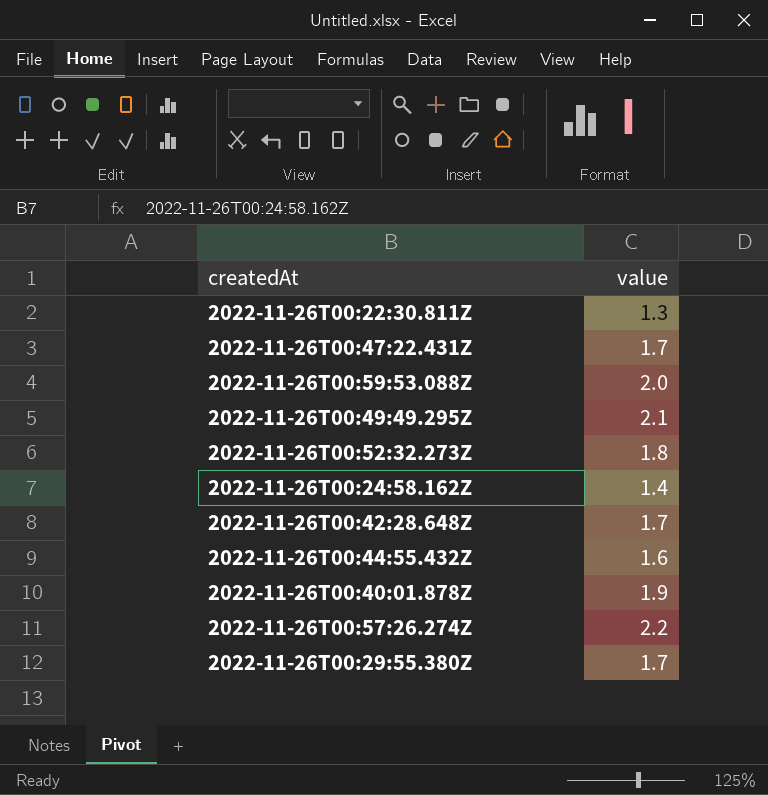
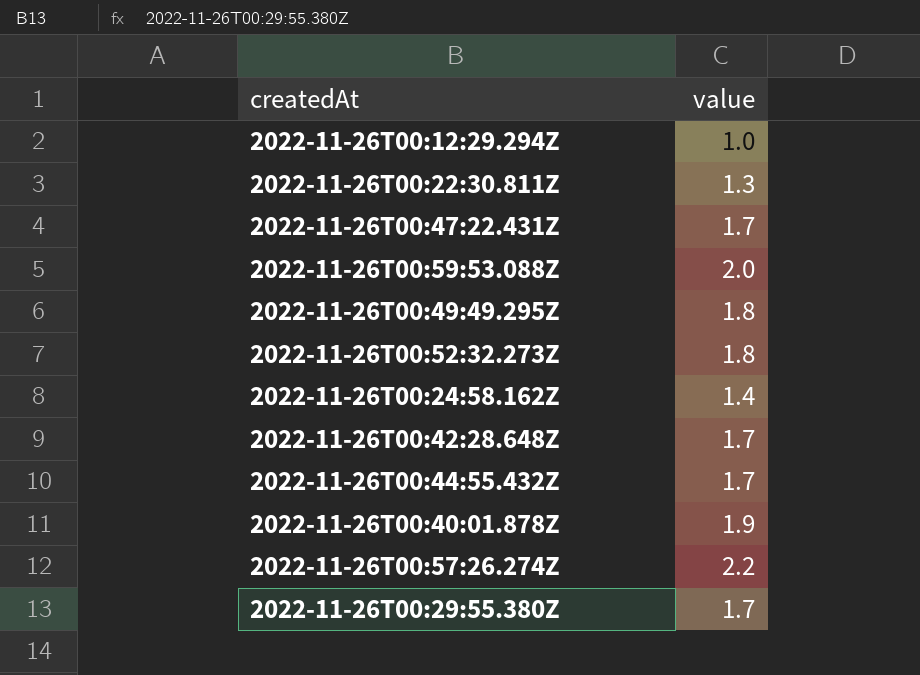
row 2022-11-26T00:12:29.294Z: none -> 1.0
2022-11-26T00:49:49.295Z | value: 2.1 -> 1.8
2022-11-26T00:44:55.432Z | value: 1.6 -> 1.7

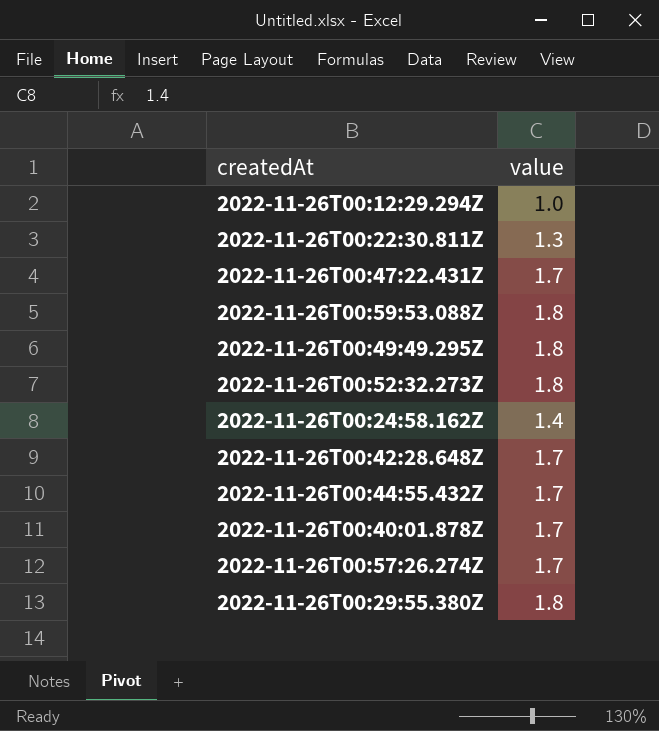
2022-11-26T00:59:53.088Z | value: 2.0 -> 1.8
2022-11-26T00:40:01.878Z | value: 1.9 -> 1.7
2022-11-26T00:57:26.274Z | value: 2.2 -> 1.7
2022-11-26T00:29:55.380Z | value: 1.7 -> 1.8

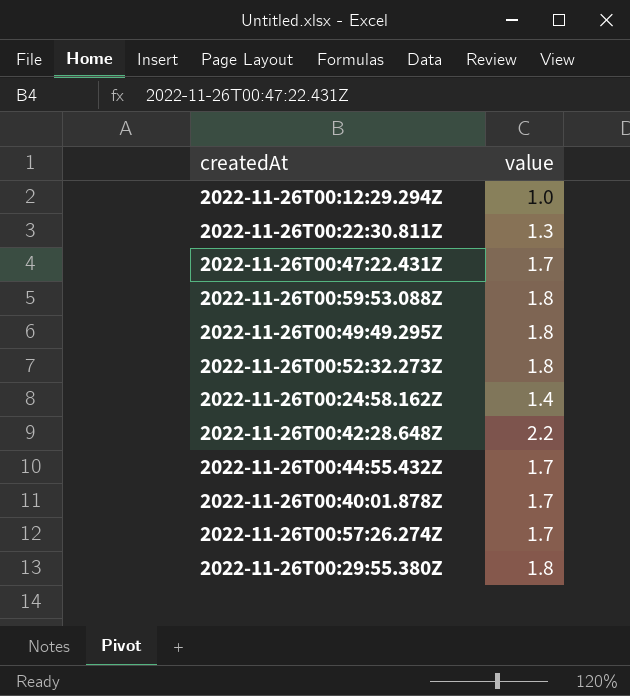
2022-11-26T00:42:28.648Z | value: 1.7 -> 2.2

